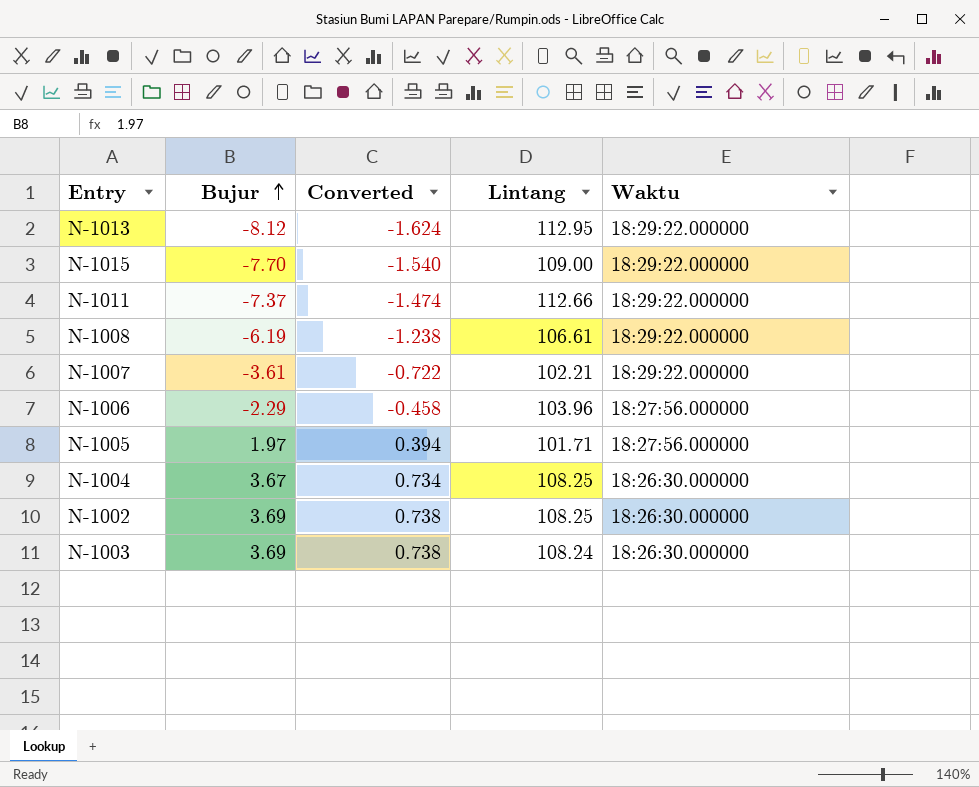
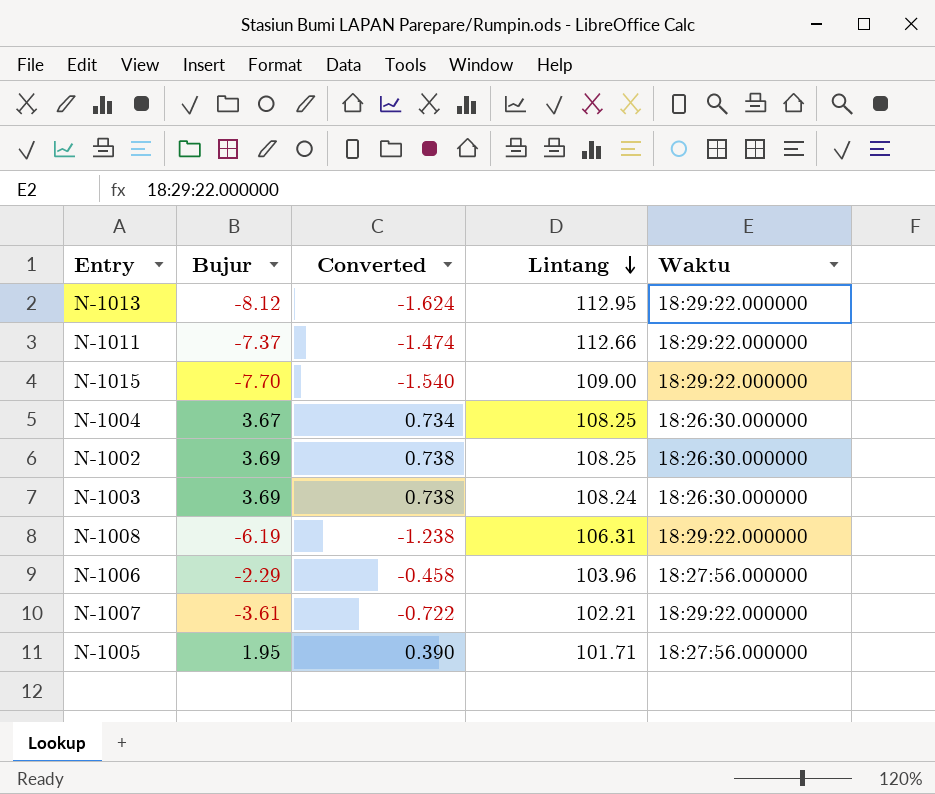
row order: Bujur ascending -> Lintang descending
N-1008 | Lintang: 106.61 -> 106.31
N-1005 | Bujur: 1.97 -> 1.95
N-1005 | Converted: 0.394 -> 0.390

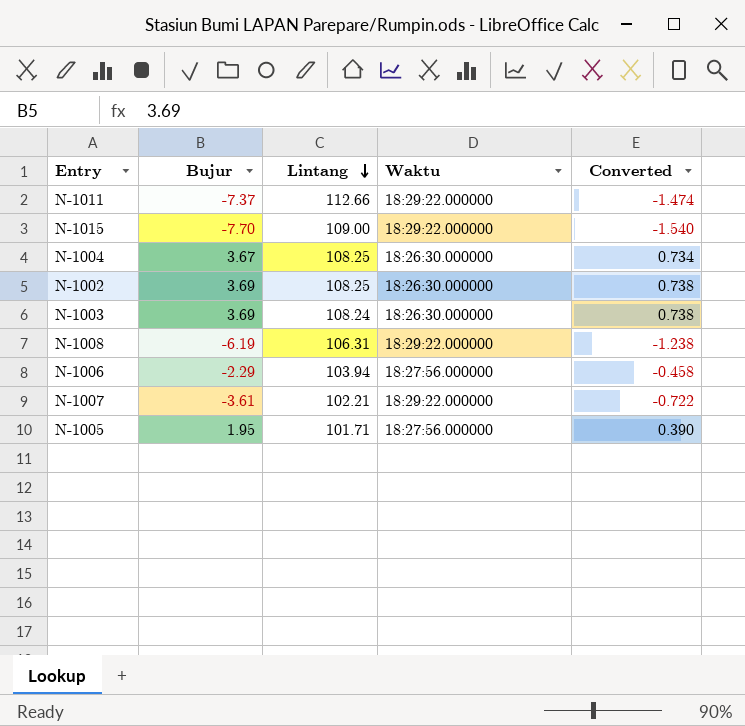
column Converted | position: 3 -> 5
row N-1013: -8.12 | -1.624 | 112.95 | 18:29:22.000000 -> none
N-1006 | Lintang: 103.96 -> 103.94

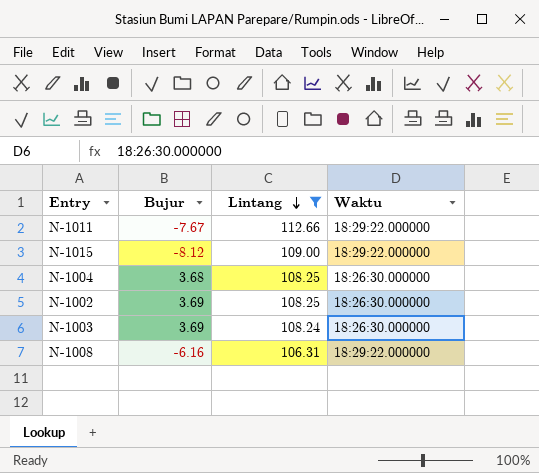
filter: none -> Lintang >= 106.31
column Converted | formula: [Bujur] * 0.2 -> none
N-1011 | Bujur: -7.37 -> -7.67
N-1015 | Bujur: -7.70 -> -8.12
N-1004 | Bujur: 3.67 -> 3.68
N-1008 | Bujur: -6.19 -> -6.16

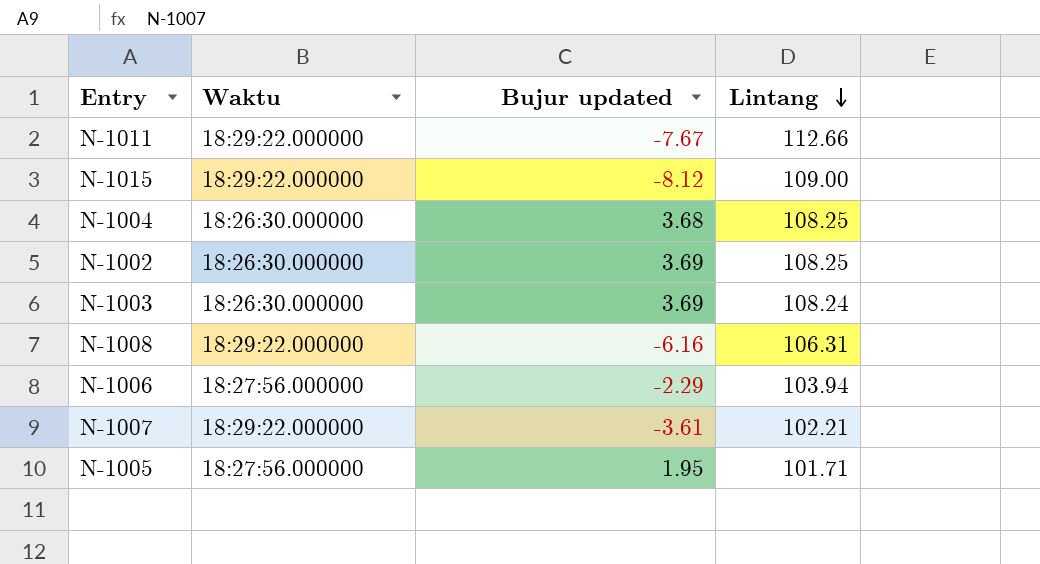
filter: Lintang >= 106.31 -> none
column Waktu | position: 4 -> 2
column name: Bujur -> Bujur updated

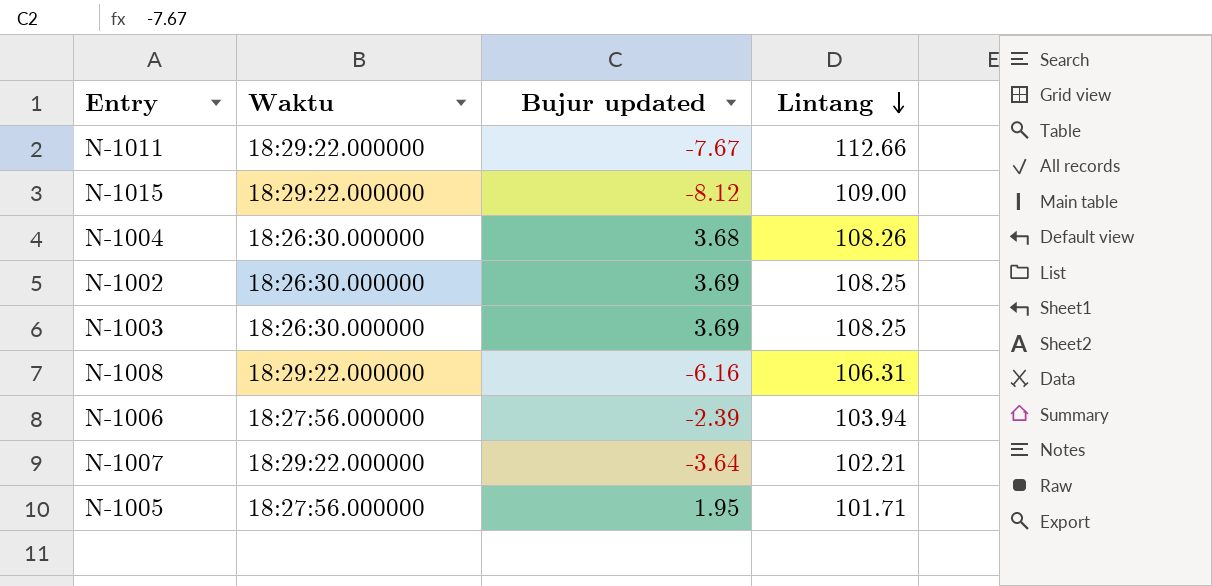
N-1004 | Lintang: 108.25 -> 108.26
N-1003 | Lintang: 108.24 -> 108.25
N-1006 | Bujur updated: -2.29 -> -2.39
N-1007 | Bujur updated: -3.61 -> -3.64

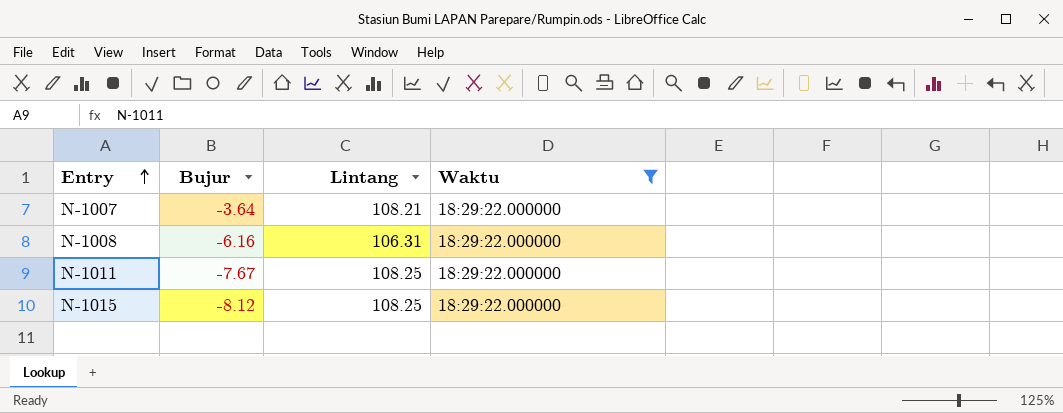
filter: none -> Waktu = 18:29:22.000000
row order: Lintang descending -> Entry ascending
column name: Bujur updated -> Bujur
column Waktu | position: 2 -> 4
N-1007 | Lintang: 102.21 -> 108.21
N-1011 | Lintang: 112.66 -> 108.25
N-1015 | Lintang: 109.00 -> 108.25

